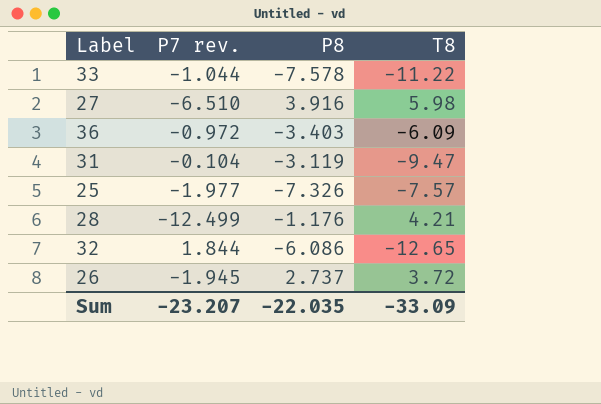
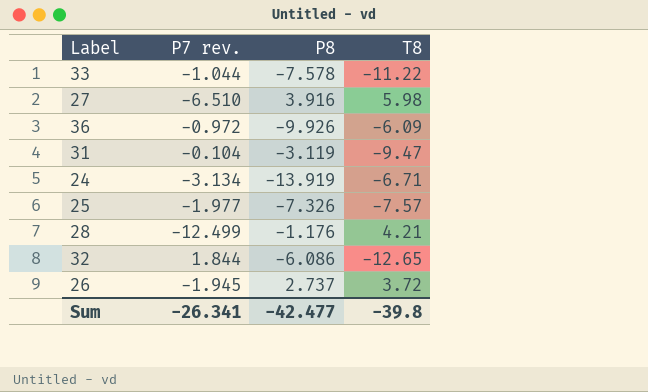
36 | P8: -3.403 -> -9.926
row 24: none -> -3.134 | -13.919 | -6.71
Sum | P7 rev.: -23.207 -> -26.341
Sum | P8: -22.035 -> -42.477
Sum | T8: -33.09 -> -39.8

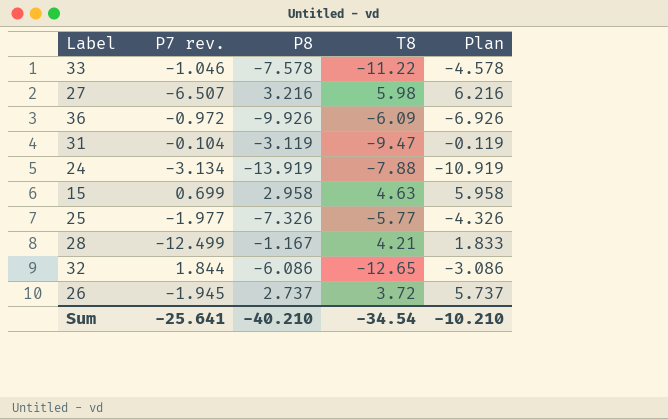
column Plan | formula: none -> [P8] + 3
33 | P7 rev.: -1.044 -> -1.046
27 | P7 rev.: -6.510 -> -6.507
27 | P8: 3.916 -> 3.216
24 | T8: -6.71 -> -7.88
row 15: none -> 0.699 | 2.958 | 4.63 | 5.958
25 | T8: -7.57 -> -5.77
28 | P8: -1.176 -> -1.167
Sum | P7 rev.: -26.341 -> -25.641
Sum | P8: -42.477 -> -40.210
Sum | T8: -39.8 -> -34.54

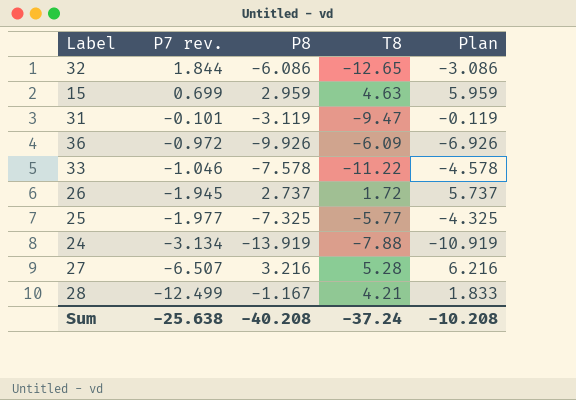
row order: none -> P7 rev. descending
15 | P8: 2.958 -> 2.959
15 | Plan: 5.958 -> 5.959
31 | P7 rev.: -0.104 -> -0.101
26 | T8: 3.72 -> 1.72
25 | P8: -7.326 -> -7.325
25 | Plan: -4.326 -> -4.325
27 | T8: 5.98 -> 5.28
Sum | P7 rev.: -25.641 -> -25.638
Sum | P8: -40.210 -> -40.208
Sum | T8: -34.54 -> -37.24
Sum | Plan: -10.210 -> -10.208

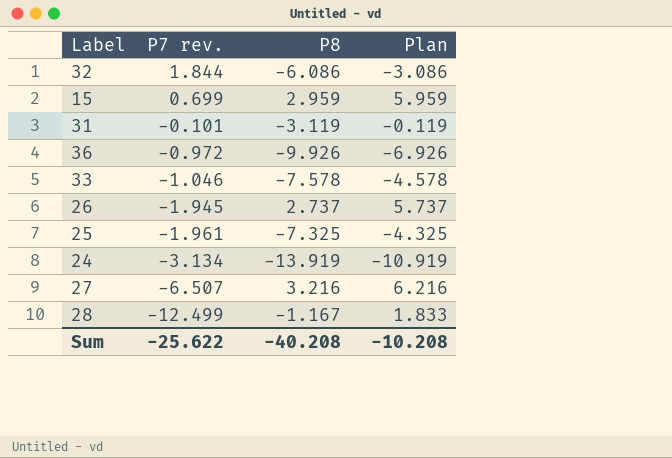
column T8 | position: 4 -> none
25 | P7 rev.: -1.977 -> -1.961
Sum | P7 rev.: -25.638 -> -25.622

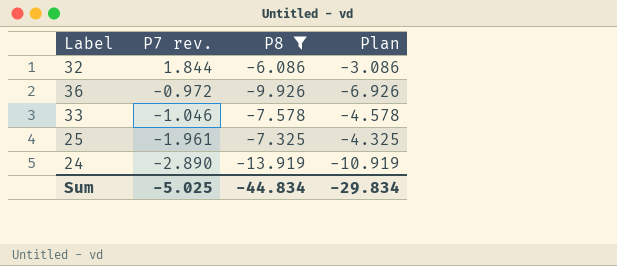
filter: none -> P8 <= -6.086
24 | P7 rev.: -3.134 -> -2.890
Sum | P7 rev.: -25.622 -> -5.025
Sum | P8: -40.208 -> -44.834
Sum | Plan: -10.208 -> -29.834

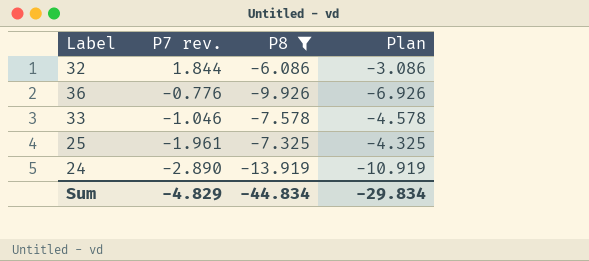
36 | P7 rev.: -0.972 -> -0.776
Sum | P7 rev.: -5.025 -> -4.829

